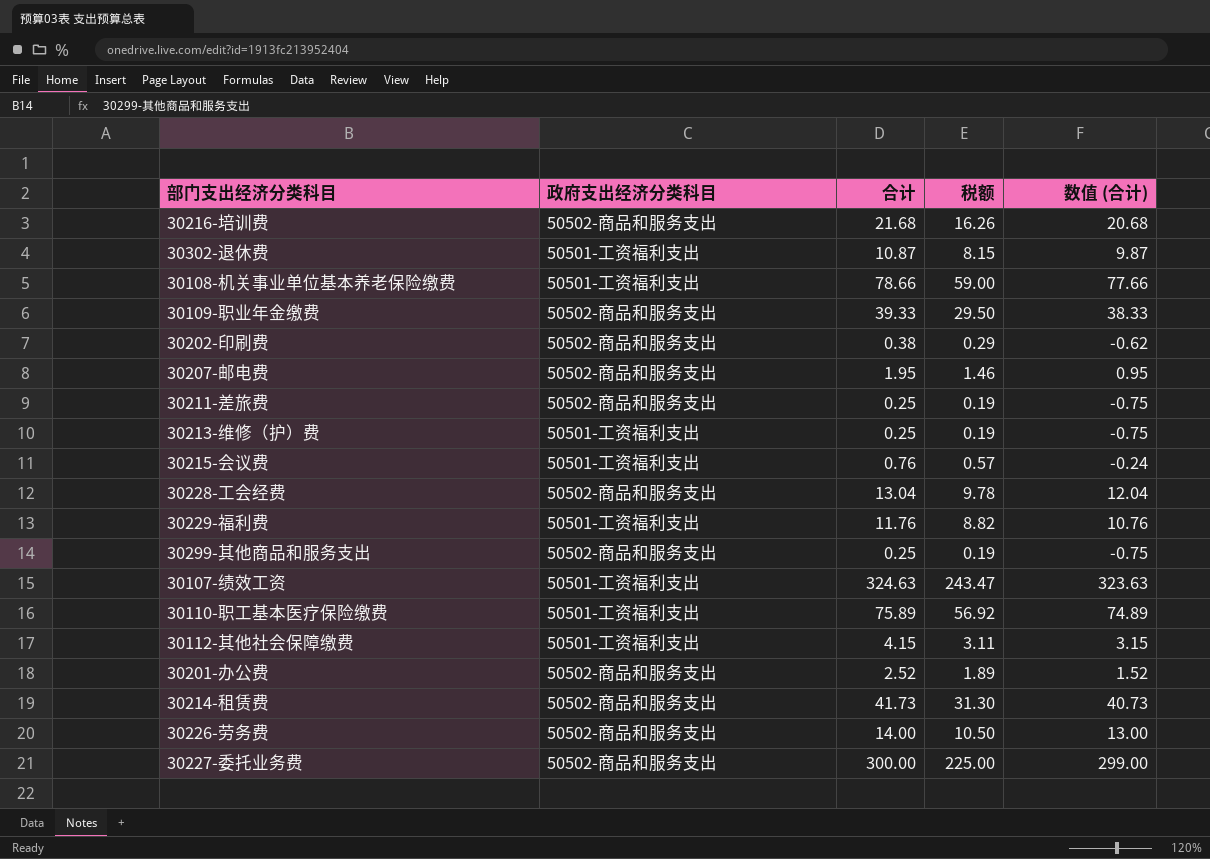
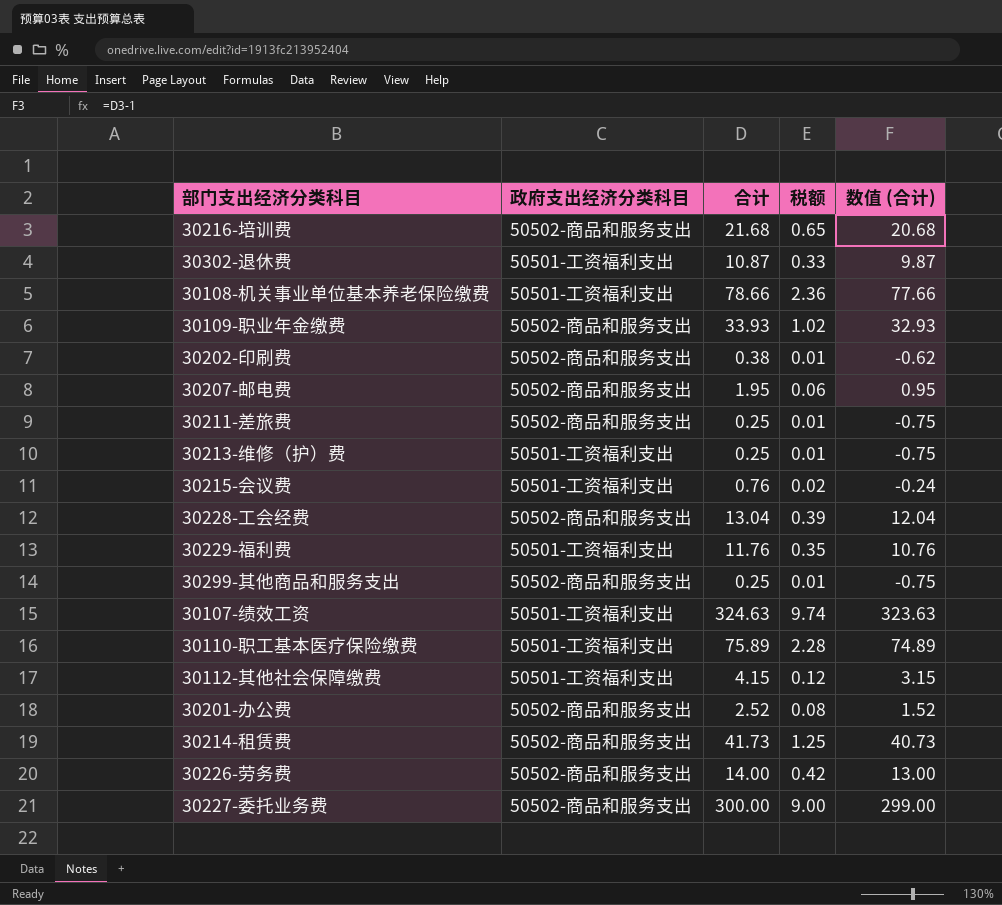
column 税额 | formula: [合计] * 0.75 -> [合计] * 0.03
30109-职业年金缴费 | 合计: 39.33 -> 33.93
30109-职业年金缴费 | 数值 (合计): 38.33 -> 32.93

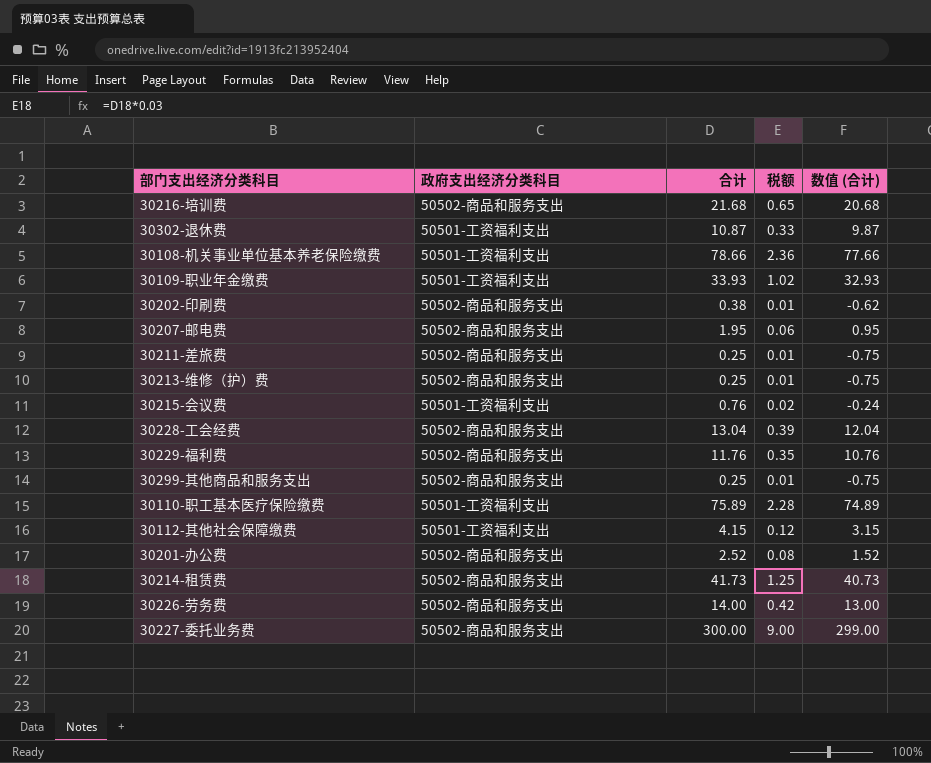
row 30107-绩效工资: 50501-工资福利支出 | 324.63 | 9.74 | 323.63 -> none
30109-职业年金缴费 | 政府支出经济分类科目: 50502-商品和服务支出 -> 50501-工资福利支出
30213-维修（护）费 | 政府支出经济分类科目: 50501-工资福利支出 -> 50502-商品和服务支出
30229-福利费 | 政府支出经济分类科目: 50501-工资福利支出 -> 50502-商品和服务支出

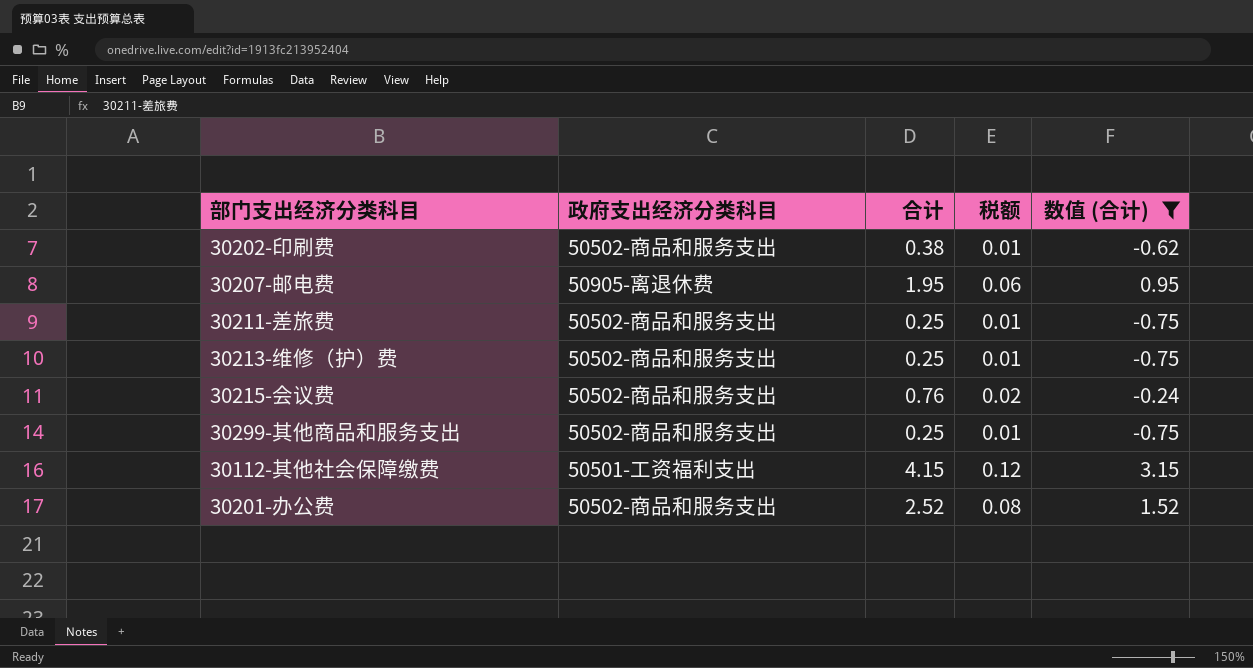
filter: none -> 数值 (合计) <= 3.15
30207-邮电费 | 政府支出经济分类科目: 50502-商品和服务支出 -> 50905-离退休费
30215-会议费 | 政府支出经济分类科目: 50501-工资福利支出 -> 50502-商品和服务支出

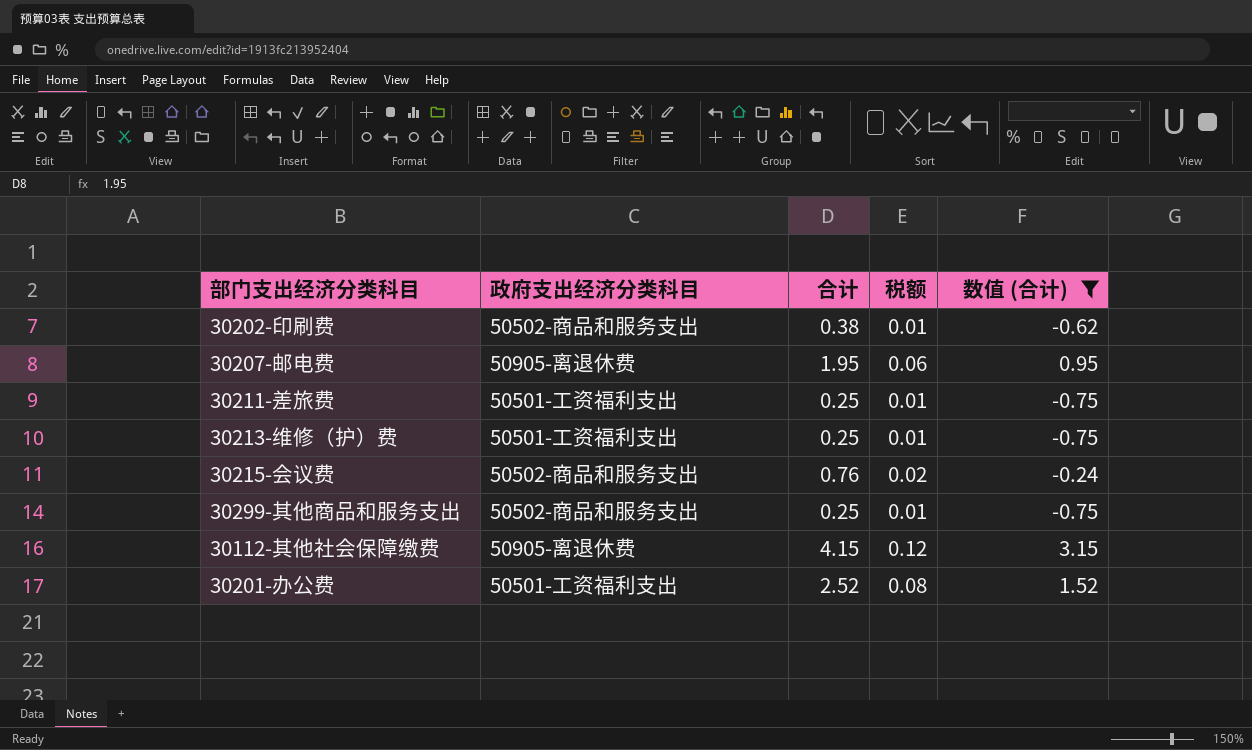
30211-差旅费 | 政府支出经济分类科目: 50502-商品和服务支出 -> 50501-工资福利支出
30213-维修（护）费 | 政府支出经济分类科目: 50502-商品和服务支出 -> 50501-工资福利支出
30112-其他社会保障缴费 | 政府支出经济分类科目: 50501-工资福利支出 -> 50905-离退休费
30201-办公费 | 政府支出经济分类科目: 50502-商品和服务支出 -> 50501-工资福利支出

